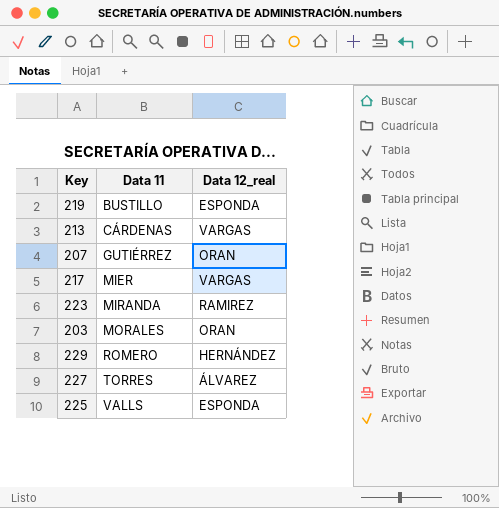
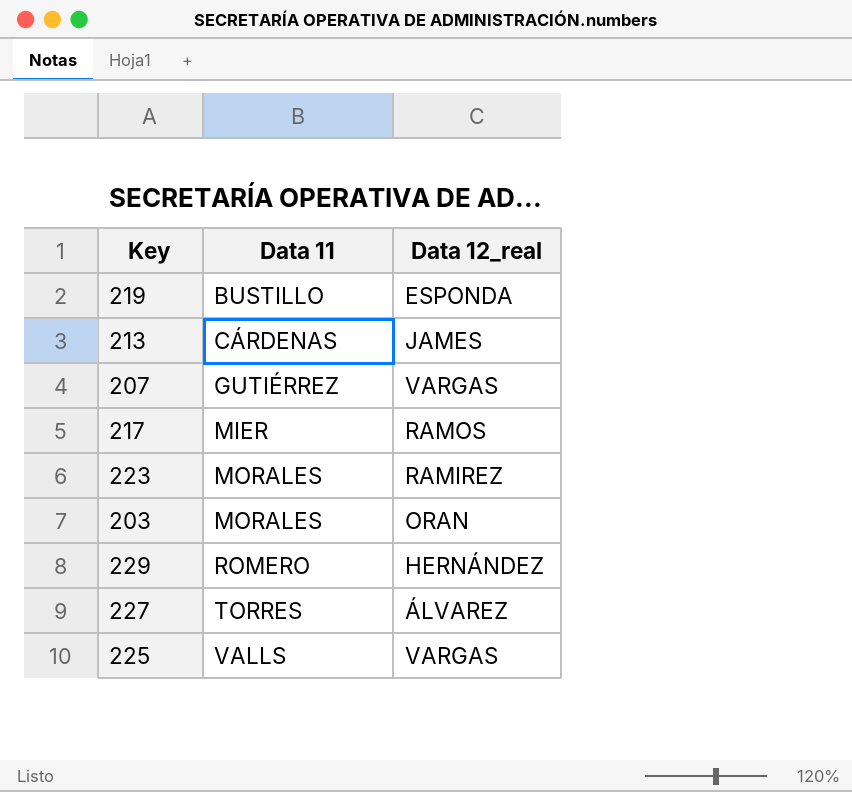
213 | Data 12_real: VARGAS -> JAMES
207 | Data 12_real: ORAN -> VARGAS
217 | Data 12_real: VARGAS -> RAMOS
223 | Data 11: MIRANDA -> MORALES
225 | Data 12_real: ESPONDA -> VARGAS

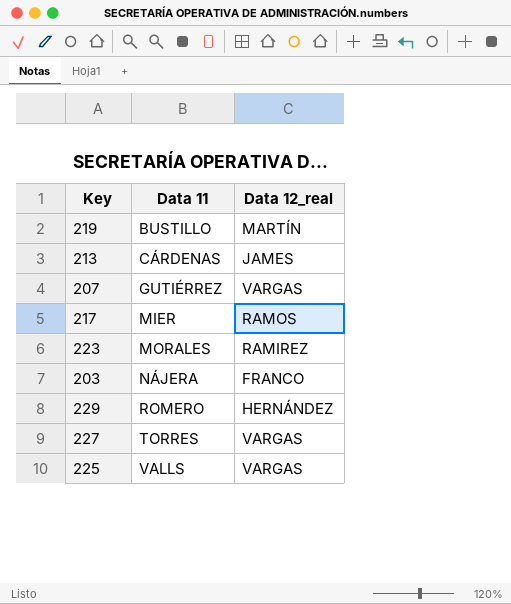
219 | Data 12_real: ESPONDA -> MARTÍN
203 | Data 11: MORALES -> NÁJERA
203 | Data 12_real: ORAN -> FRANCO
227 | Data 12_real: ÁLVAREZ -> VARGAS

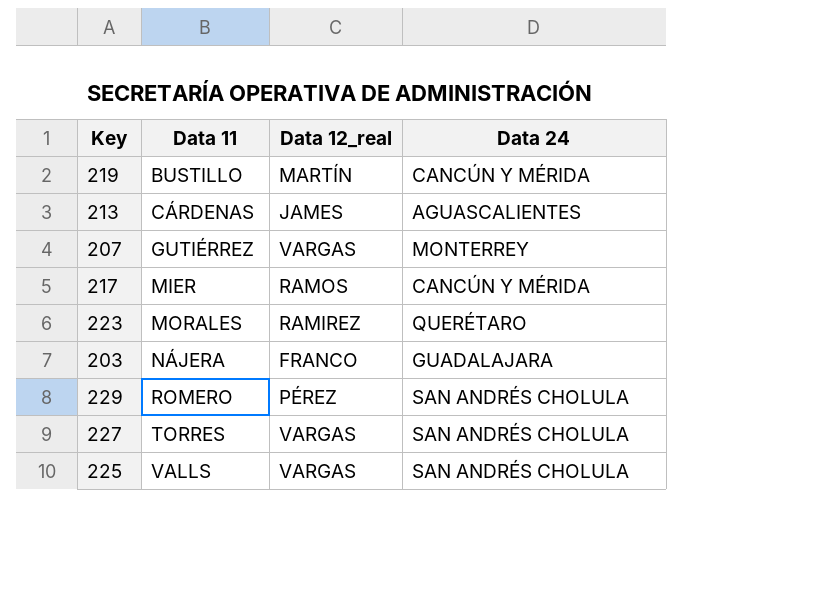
column Data 24 | position: none -> 4
229 | Data 12_real: HERNÁNDEZ -> PÉREZ

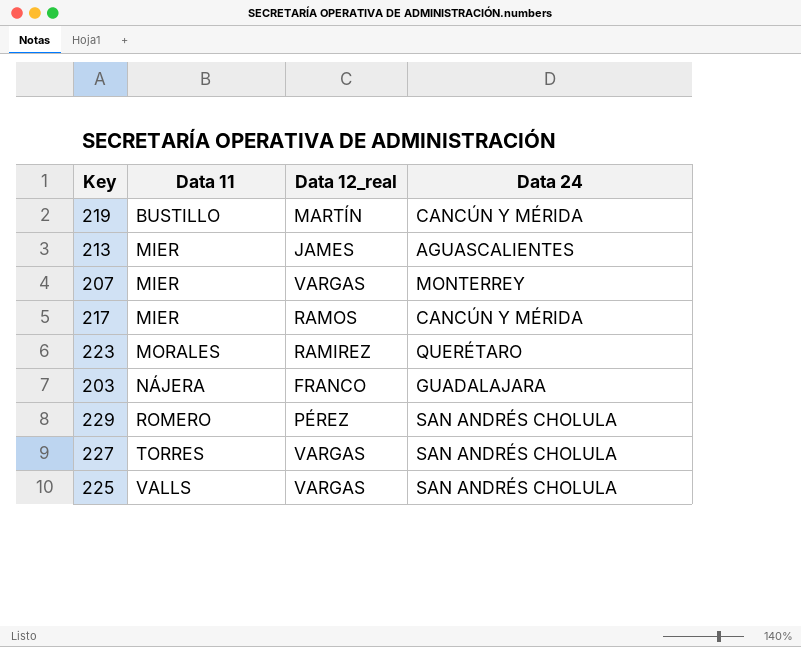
213 | Data 11: CÁRDENAS -> MIER
207 | Data 11: GUTIÉRREZ -> MIER

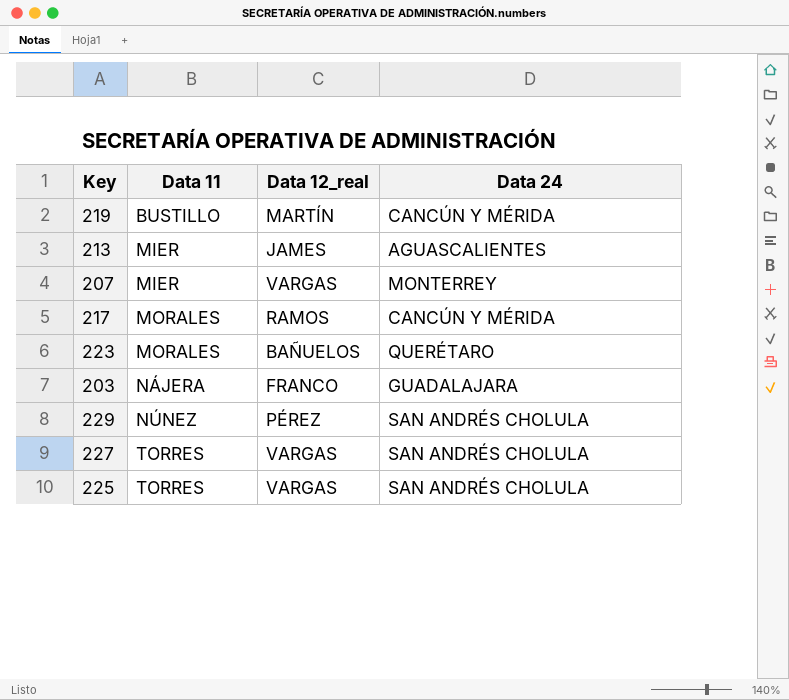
217 | Data 11: MIER -> MORALES
223 | Data 12_real: RAMIREZ -> BAÑUELOS
229 | Data 11: ROMERO -> NÚNEZ
225 | Data 11: VALLS -> TORRES

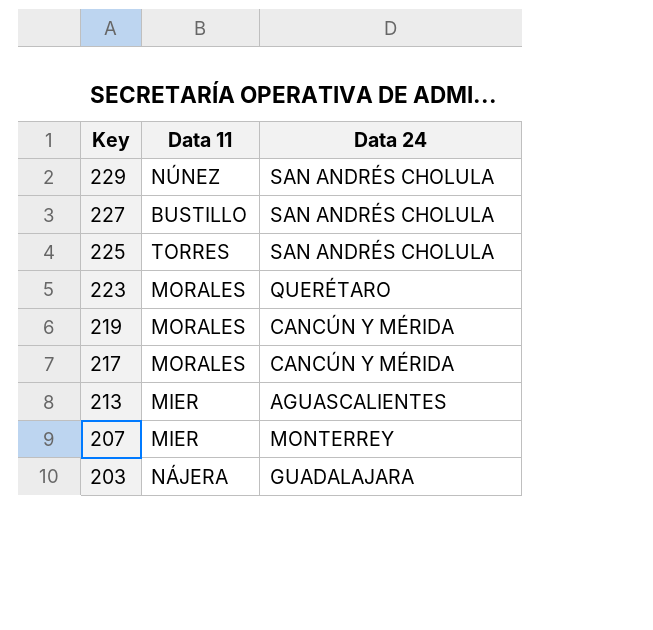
row order: Data 11 ascending -> Key descending
column Data 12_real | position: 3 -> none
227 | Data 11: TORRES -> BUSTILLO
219 | Data 11: BUSTILLO -> MORALES

